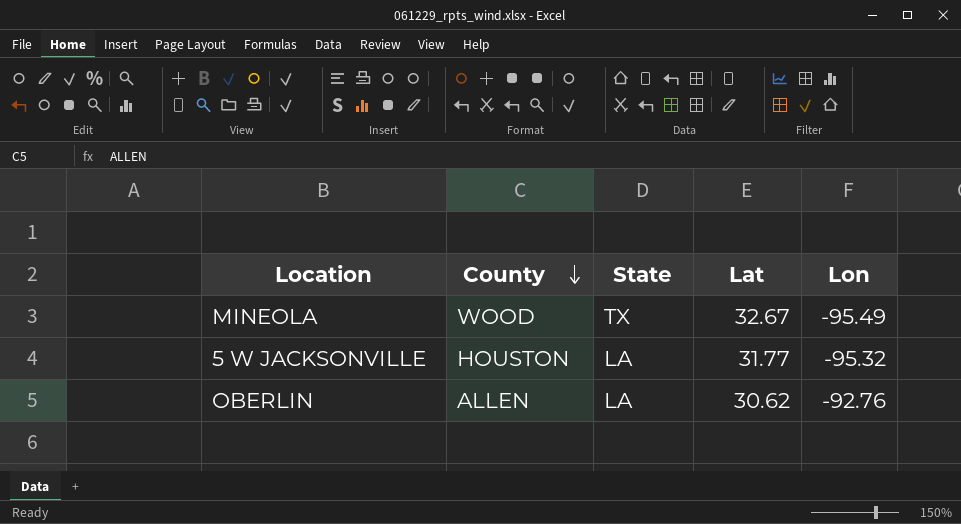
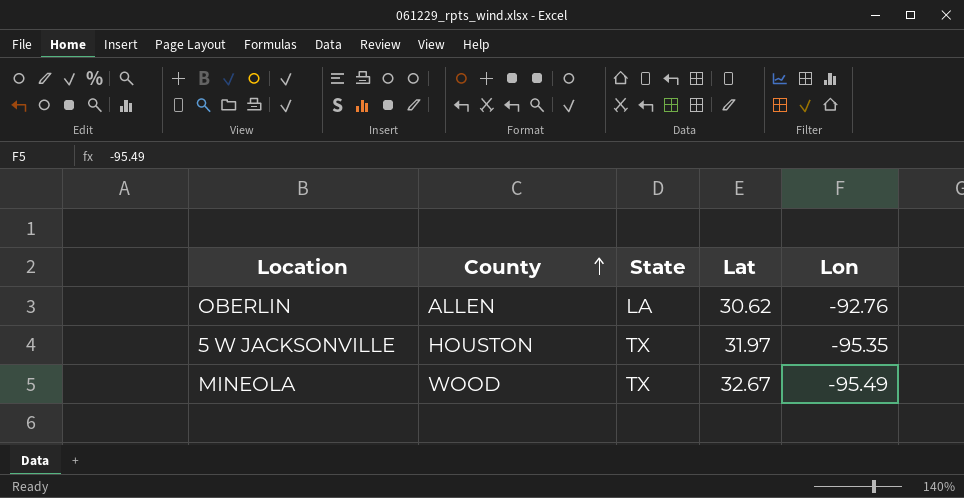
row order: County descending -> County ascending
5 W JACKSONVILLE | State: LA -> TX
5 W JACKSONVILLE | Lat: 31.77 -> 31.97
5 W JACKSONVILLE | Lon: -95.32 -> -95.35

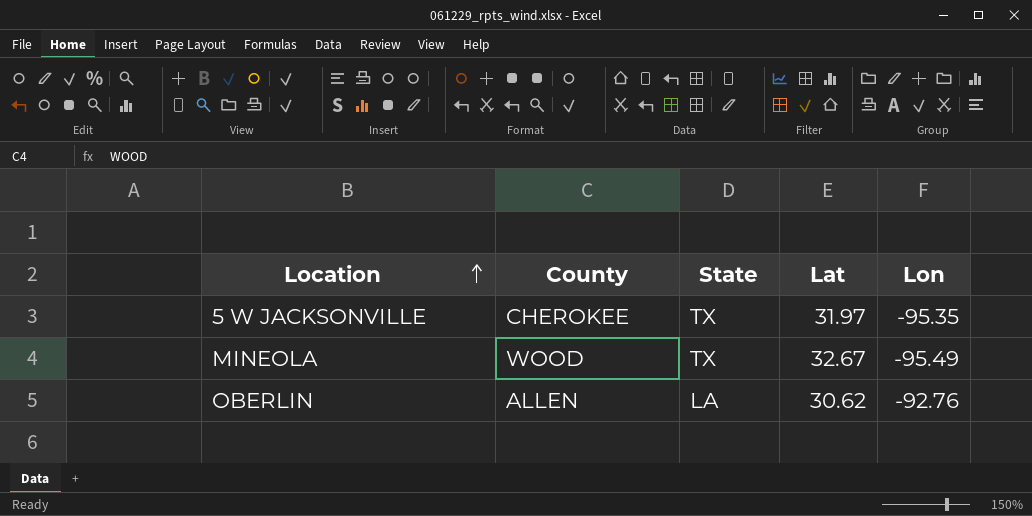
row order: County ascending -> Location ascending
5 W JACKSONVILLE | County: HOUSTON -> CHEROKEE

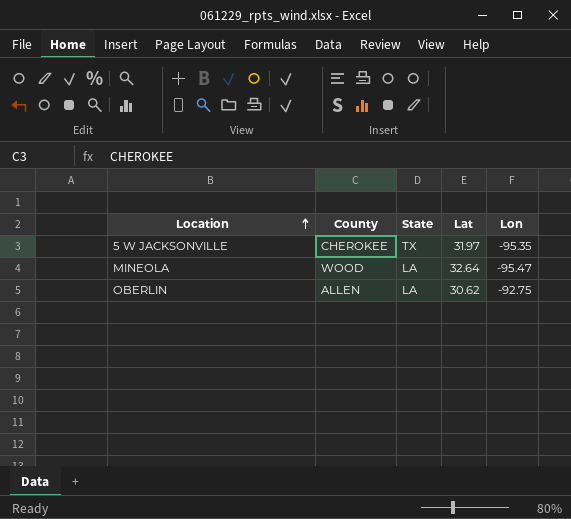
MINEOLA | State: TX -> LA
MINEOLA | Lat: 32.67 -> 32.64
MINEOLA | Lon: -95.49 -> -95.47
OBERLIN | Lon: -92.76 -> -92.75

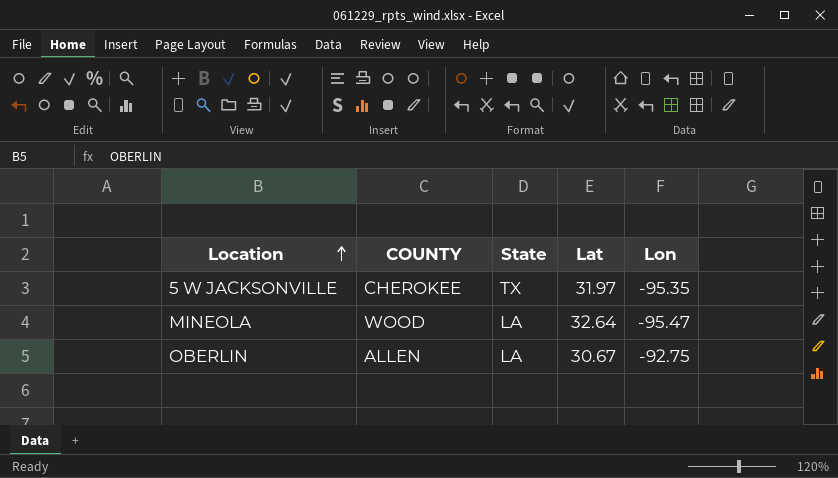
column name: County -> COUNTY
OBERLIN | Lat: 30.62 -> 30.67

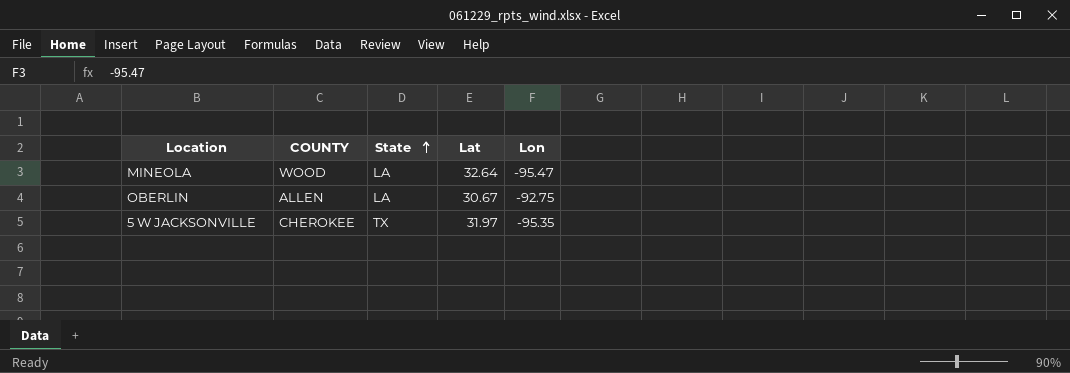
row order: Location ascending -> State ascending

